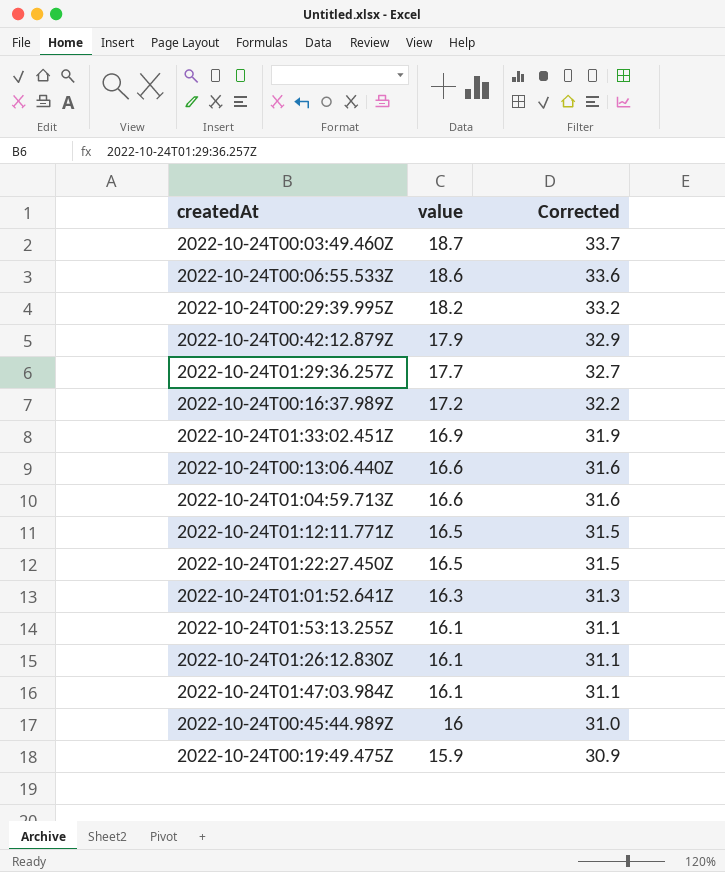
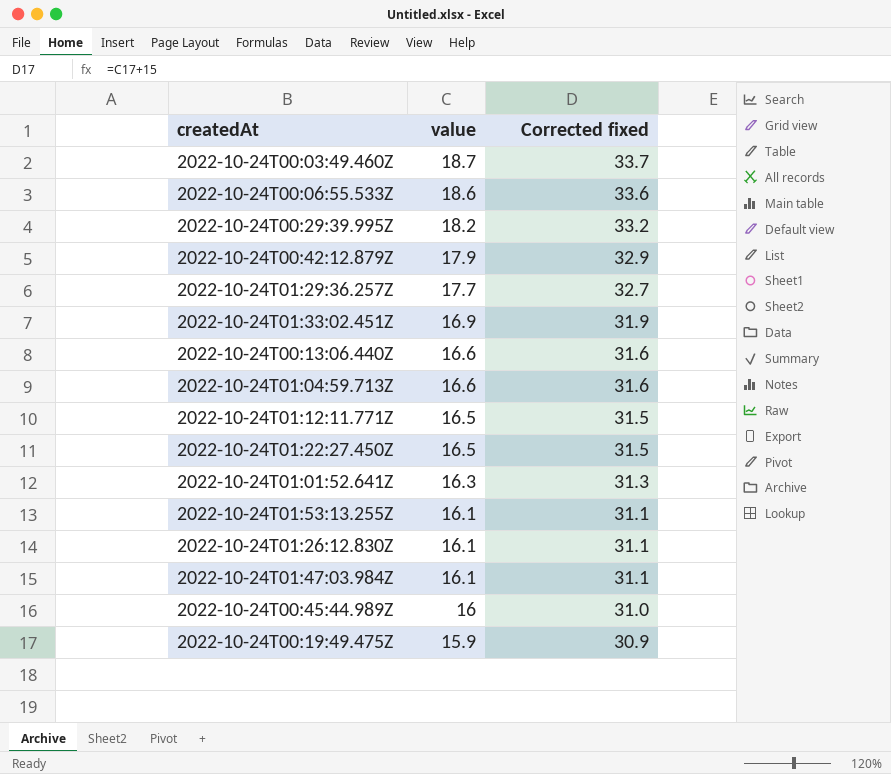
column name: Corrected -> Corrected fixed
row 2022-10-24T00:16:37.989Z: 17.2 | 32.2 -> none

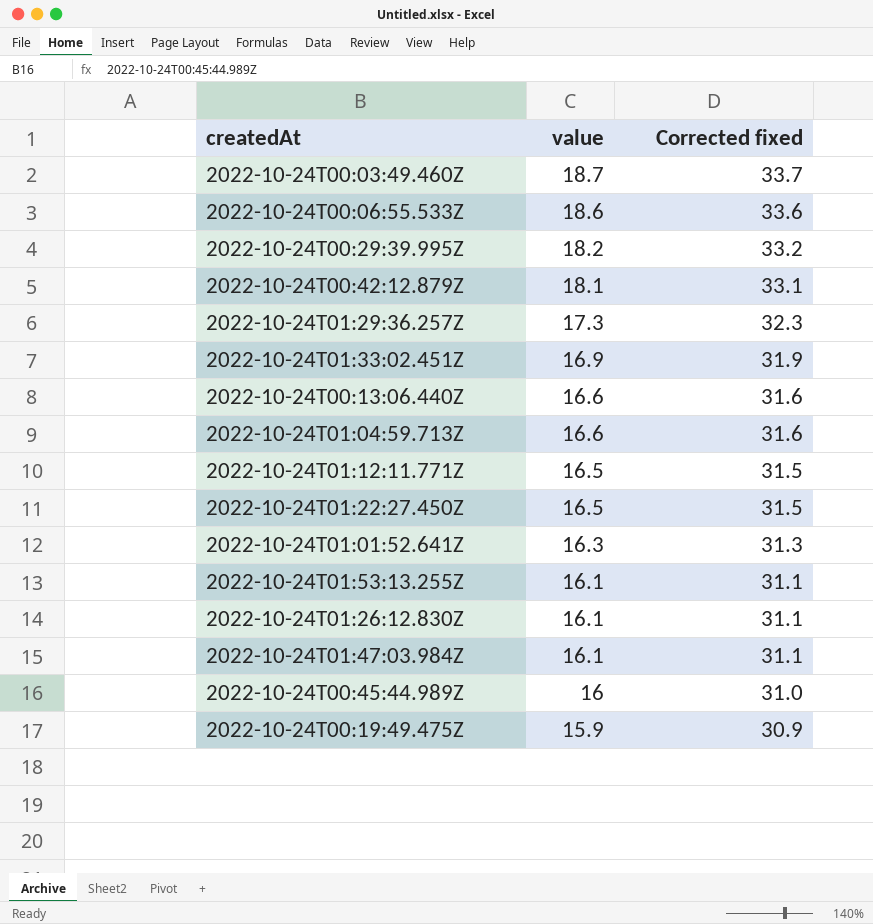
2022-10-24T00:42:12.879Z | value: 17.9 -> 18.1
2022-10-24T00:42:12.879Z | Corrected fixed: 32.9 -> 33.1
2022-10-24T01:29:36.257Z | value: 17.7 -> 17.3
2022-10-24T01:29:36.257Z | Corrected fixed: 32.7 -> 32.3

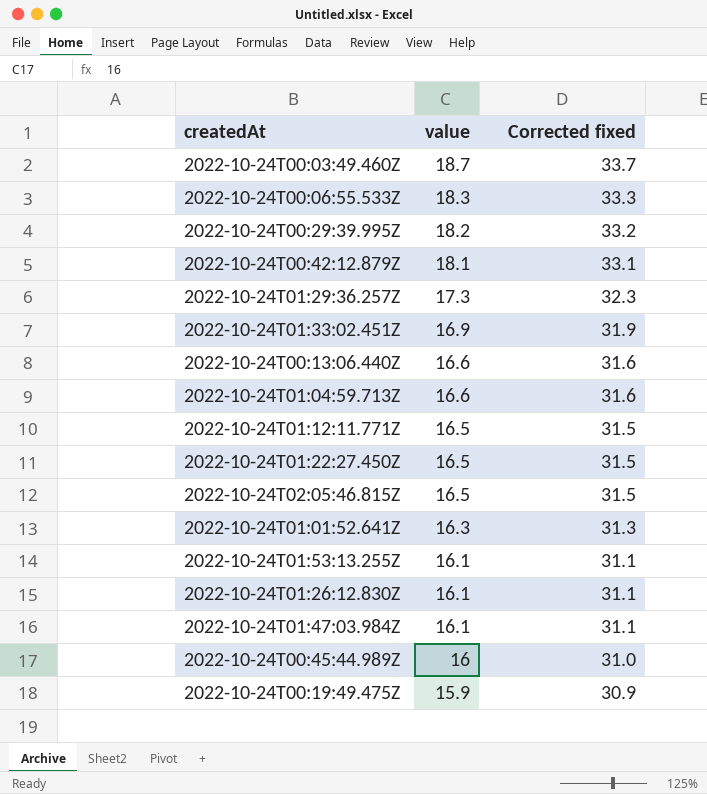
2022-10-24T00:06:55.533Z | value: 18.6 -> 18.3
2022-10-24T00:06:55.533Z | Corrected fixed: 33.6 -> 33.3
row 2022-10-24T02:05:46.815Z: none -> 16.5 | 31.5

